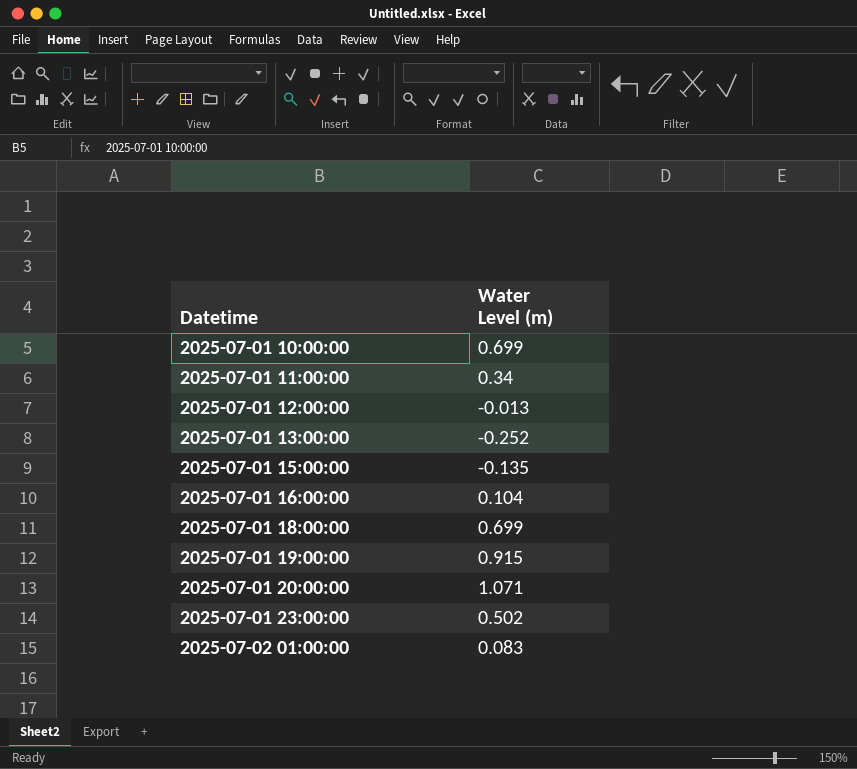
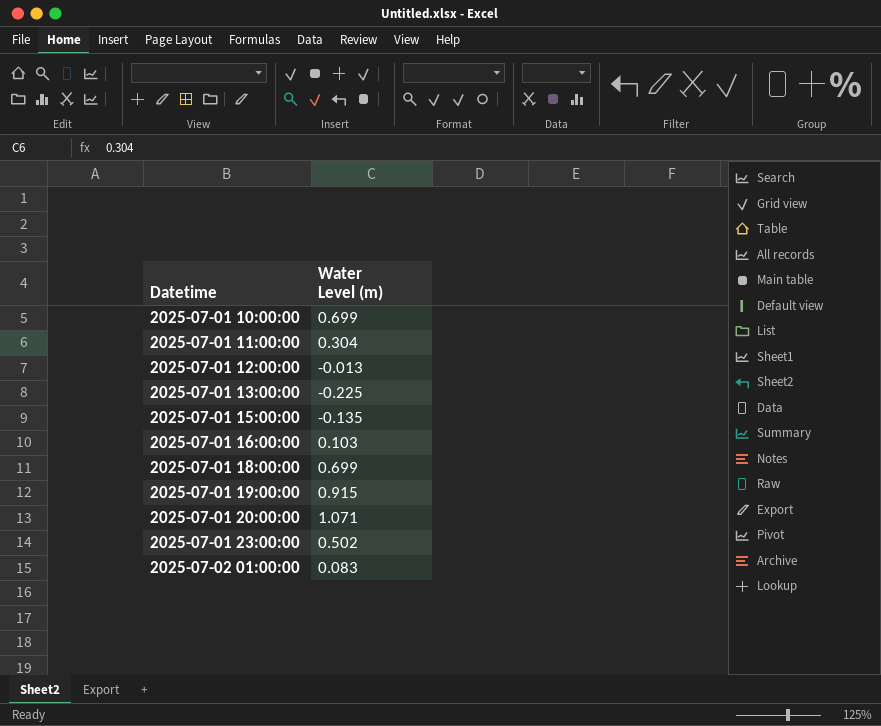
2025-07-01 11:00:00 | Water Level (m): 0.34 -> 0.304
2025-07-01 13:00:00 | Water Level (m): -0.252 -> -0.225
2025-07-01 16:00:00 | Water Level (m): 0.104 -> 0.103

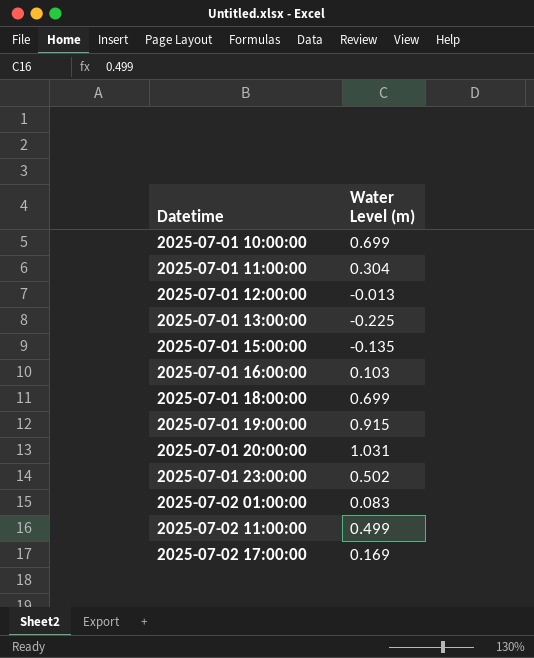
2025-07-01 20:00:00 | Water Level (m): 1.071 -> 1.031
row 2025-07-02 11:00:00: none -> 0.499
row 2025-07-02 17:00:00: none -> 0.169

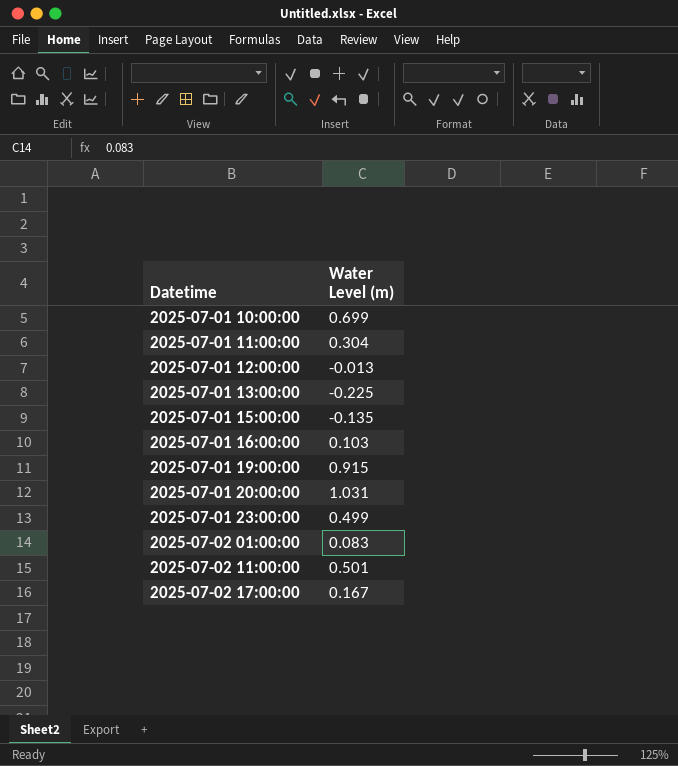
row 2025-07-01 18:00:00: 0.699 -> none
2025-07-01 23:00:00 | Water Level (m): 0.502 -> 0.499
2025-07-02 11:00:00 | Water Level (m): 0.499 -> 0.501
2025-07-02 17:00:00 | Water Level (m): 0.169 -> 0.167

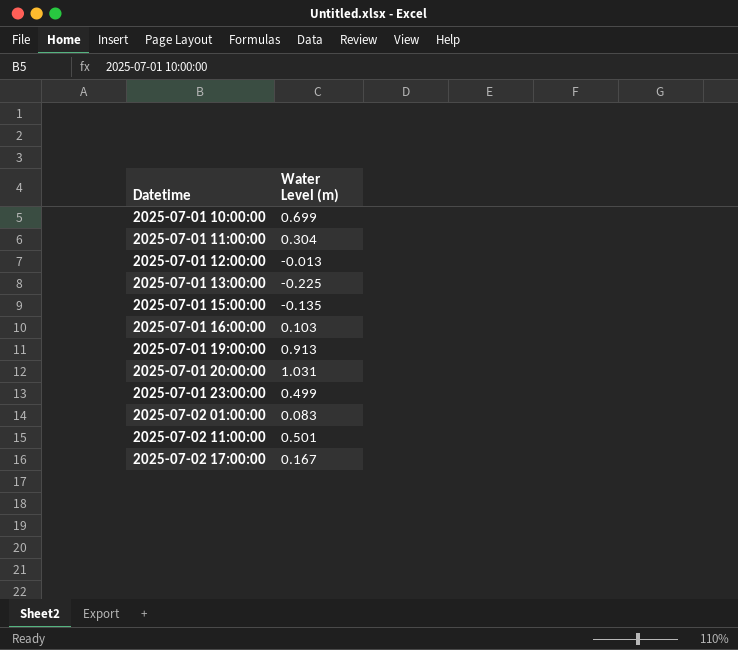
2025-07-01 19:00:00 | Water Level (m): 0.915 -> 0.913

